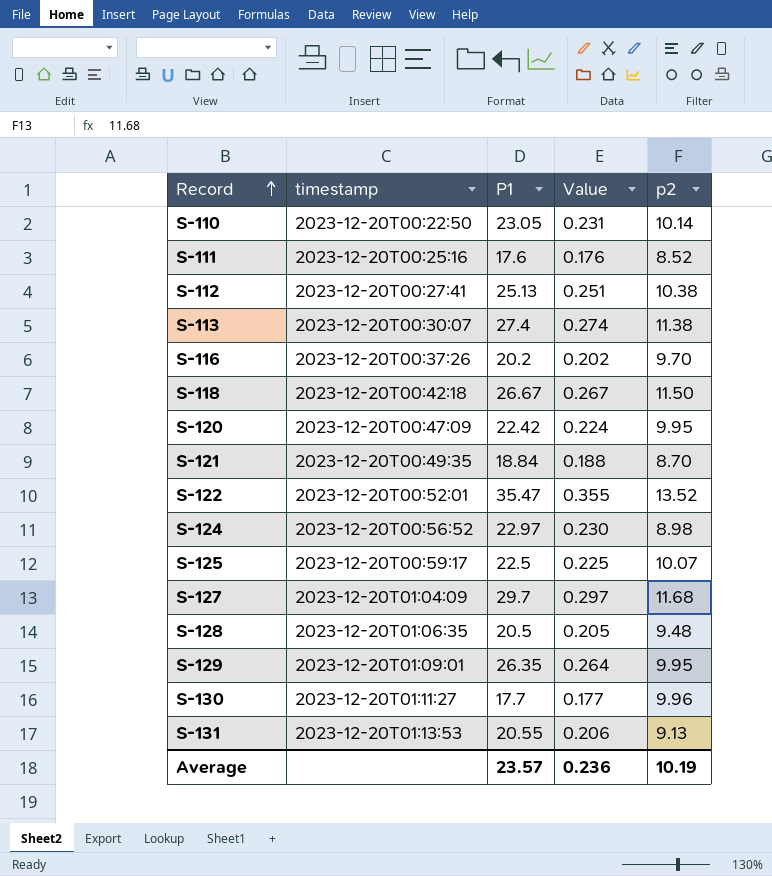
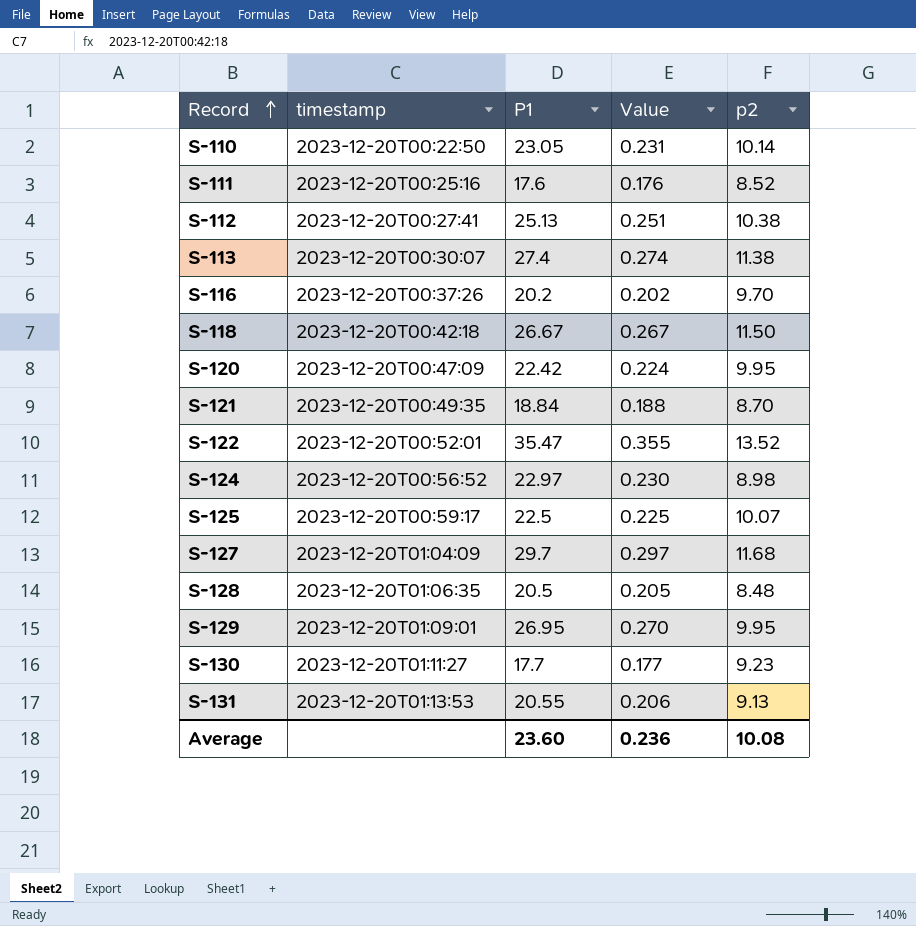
S-128 | p2: 9.48 -> 8.48
S-129 | P1: 26.35 -> 26.95
S-129 | Value: 0.264 -> 0.270
S-130 | p2: 9.96 -> 9.23
Average | P1: 23.57 -> 23.60
Average | p2: 10.19 -> 10.08

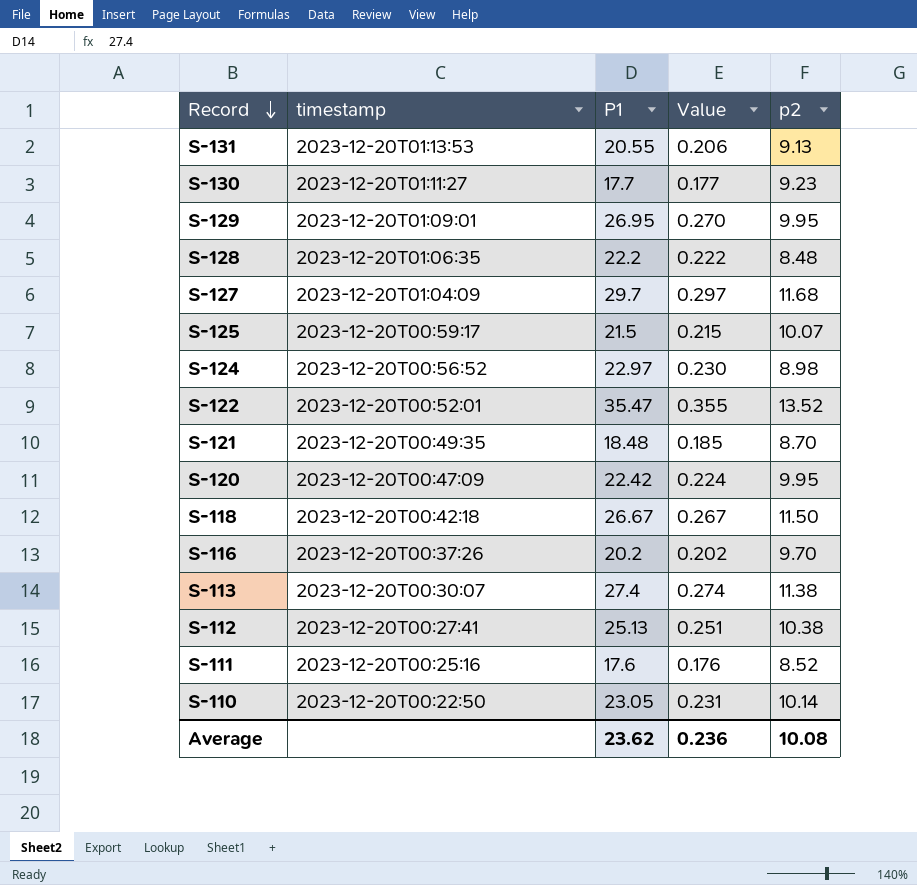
row order: Record ascending -> Record descending
S-128 | P1: 20.5 -> 22.2
S-128 | Value: 0.205 -> 0.222
S-125 | P1: 22.5 -> 21.5
S-125 | Value: 0.225 -> 0.215
S-121 | P1: 18.84 -> 18.48
S-121 | Value: 0.188 -> 0.185
Average | P1: 23.60 -> 23.62

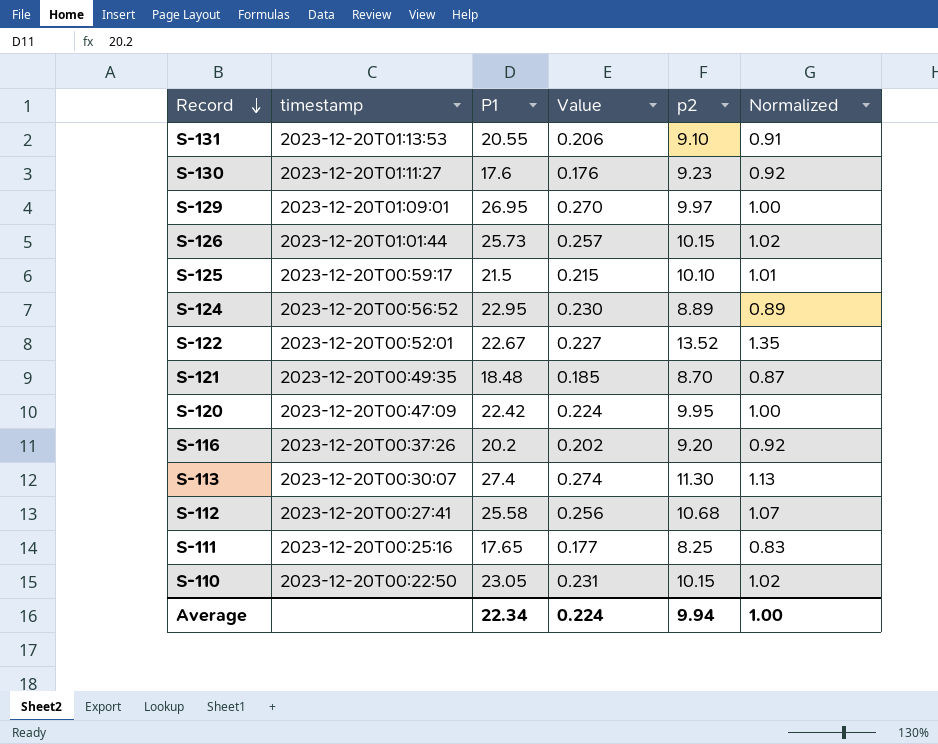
column Normalized | formula: none -> [p2] * 0.1
row S-128: 2023-12-20T01:06:35 | 22.2 | 0.222 | 8.48 -> none
row S-127: 2023-12-20T01:04:09 | 29.7 | 0.297 | 11.68 -> none
row S-118: 2023-12-20T00:42:18 | 26.67 | 0.267 | 11.50 -> none
S-131 | p2: 9.13 -> 9.10
S-130 | P1: 17.7 -> 17.6
S-130 | Value: 0.177 -> 0.176
S-129 | p2: 9.95 -> 9.97
row S-126: none -> 2023-12-20T01:01:44 | 25.73 | 0.257 | 10.15 | 1.02
S-125 | p2: 10.07 -> 10.10
S-124 | P1: 22.97 -> 22.95
S-124 | p2: 8.98 -> 8.89
S-122 | P1: 35.47 -> 22.67
S-122 | Value: 0.355 -> 0.227
S-116 | p2: 9.70 -> 9.20
S-113 | p2: 11.38 -> 11.30
S-112 | P1: 25.13 -> 25.58
S-112 | Value: 0.251 -> 0.256
S-112 | p2: 10.38 -> 10.68
S-111 | P1: 17.6 -> 17.65
S-111 | Value: 0.176 -> 0.177
S-111 | p2: 8.52 -> 8.25
S-110 | p2: 10.14 -> 10.15
Average | P1: 23.62 -> 22.34
Average | Value: 0.236 -> 0.224
Average | p2: 10.08 -> 9.94

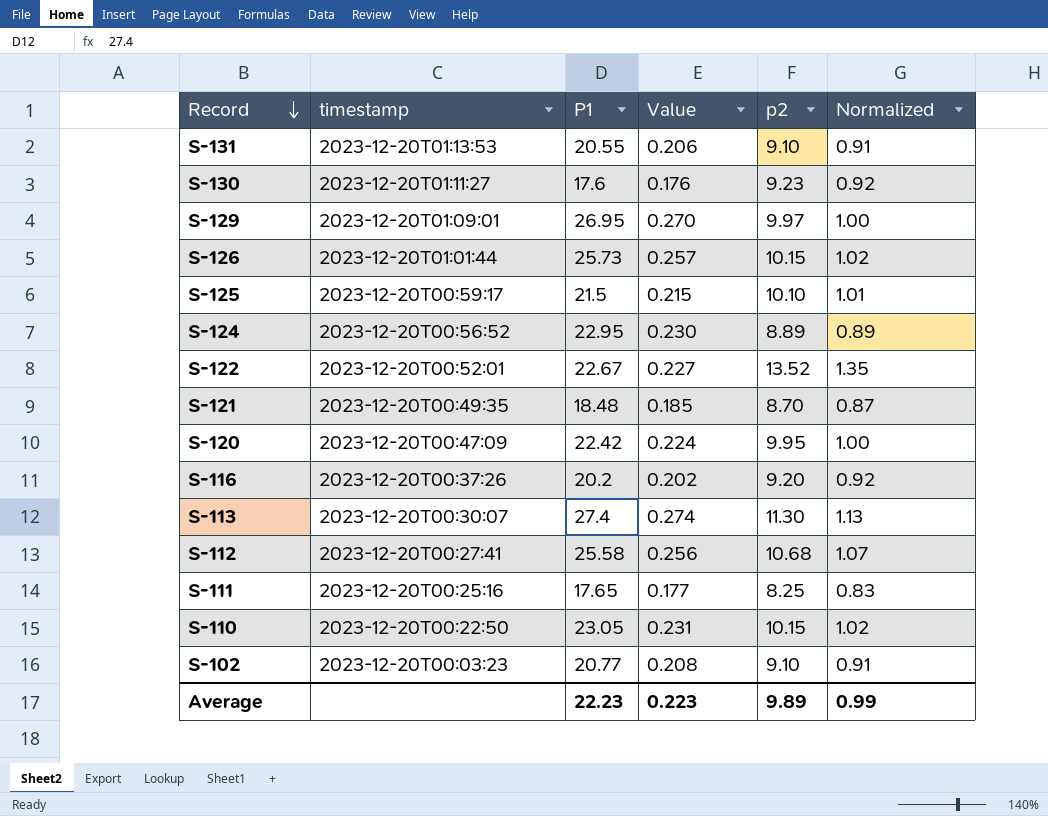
row S-102: none -> 2023-12-20T00:03:23 | 20.77 | 0.208 | 9.10 | 0.91
Average | P1: 22.34 -> 22.23
Average | Value: 0.224 -> 0.223
Average | p2: 9.94 -> 9.89
Average | Normalized: 1.00 -> 0.99

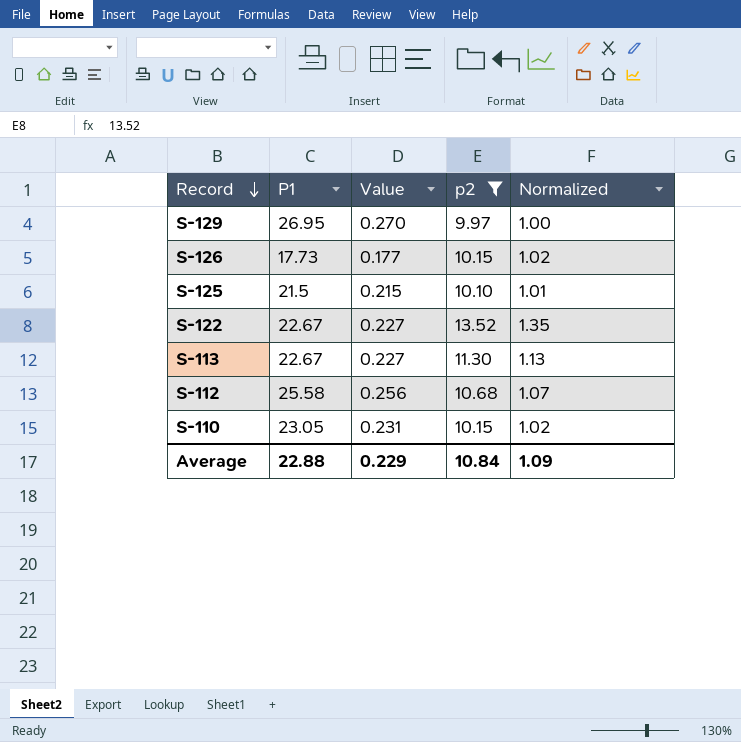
filter: none -> p2 >= 9.97
column timestamp | position: 2 -> none
S-126 | P1: 25.73 -> 17.73
S-126 | Value: 0.257 -> 0.177
S-113 | P1: 27.4 -> 22.67
S-113 | Value: 0.274 -> 0.227
Average | P1: 22.23 -> 22.88
Average | Value: 0.223 -> 0.229
Average | p2: 9.89 -> 10.84
Average | Normalized: 0.99 -> 1.09

